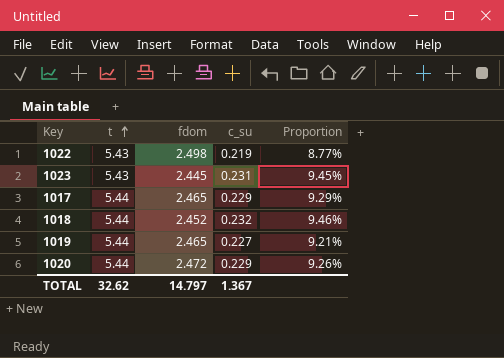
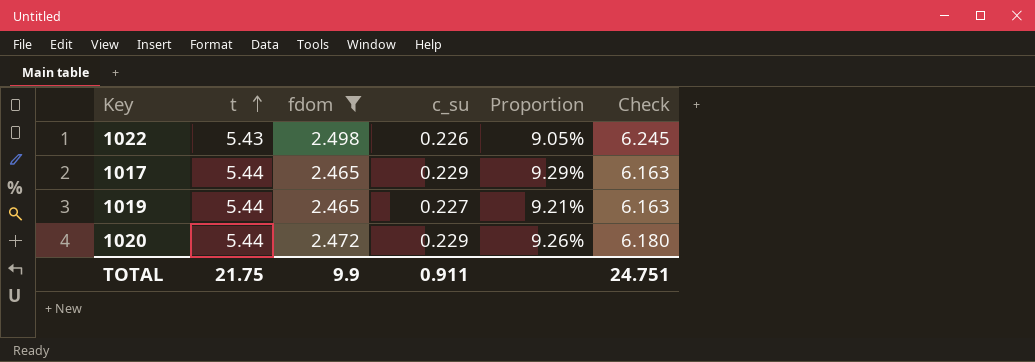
filter: none -> fdom >= 2.465
column Check | formula: none -> [fdom] * 2.5
1022 | c_su: 0.219 -> 0.226
1022 | Proportion: 8.77% -> 9.05%
TOTAL | t: 32.62 -> 21.75
TOTAL | fdom: 14.797 -> 9.9
TOTAL | c_su: 1.367 -> 0.911

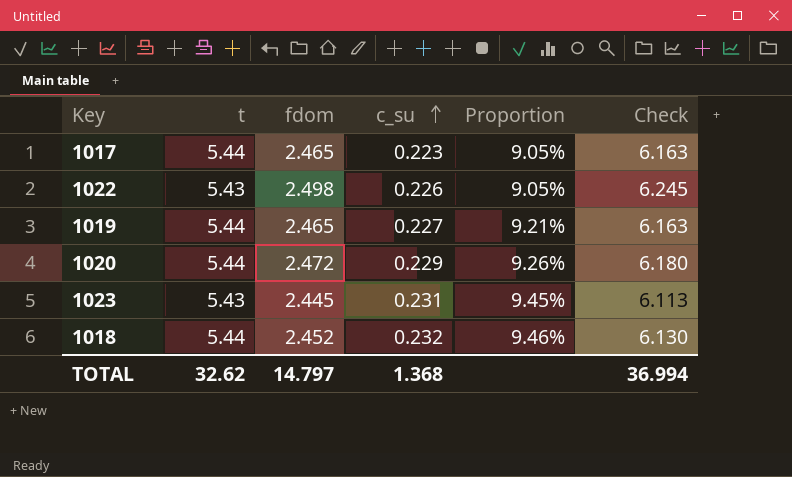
filter: fdom >= 2.465 -> none
row order: t ascending -> c_su ascending
1017 | c_su: 0.229 -> 0.223
1017 | Proportion: 9.29% -> 9.05%
TOTAL | t: 21.75 -> 32.62
TOTAL | fdom: 9.9 -> 14.797
TOTAL | c_su: 0.911 -> 1.368
TOTAL | Check: 24.751 -> 36.994

